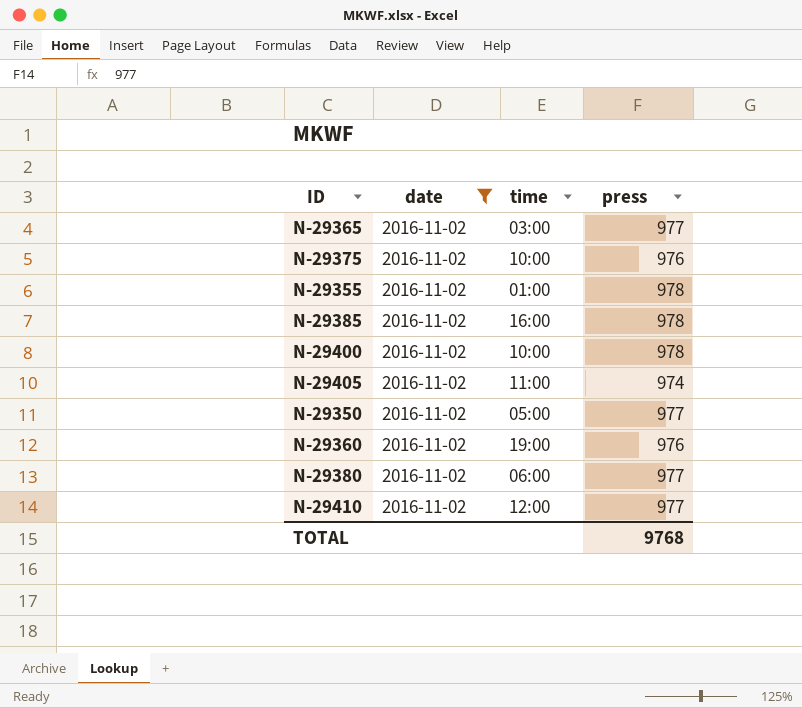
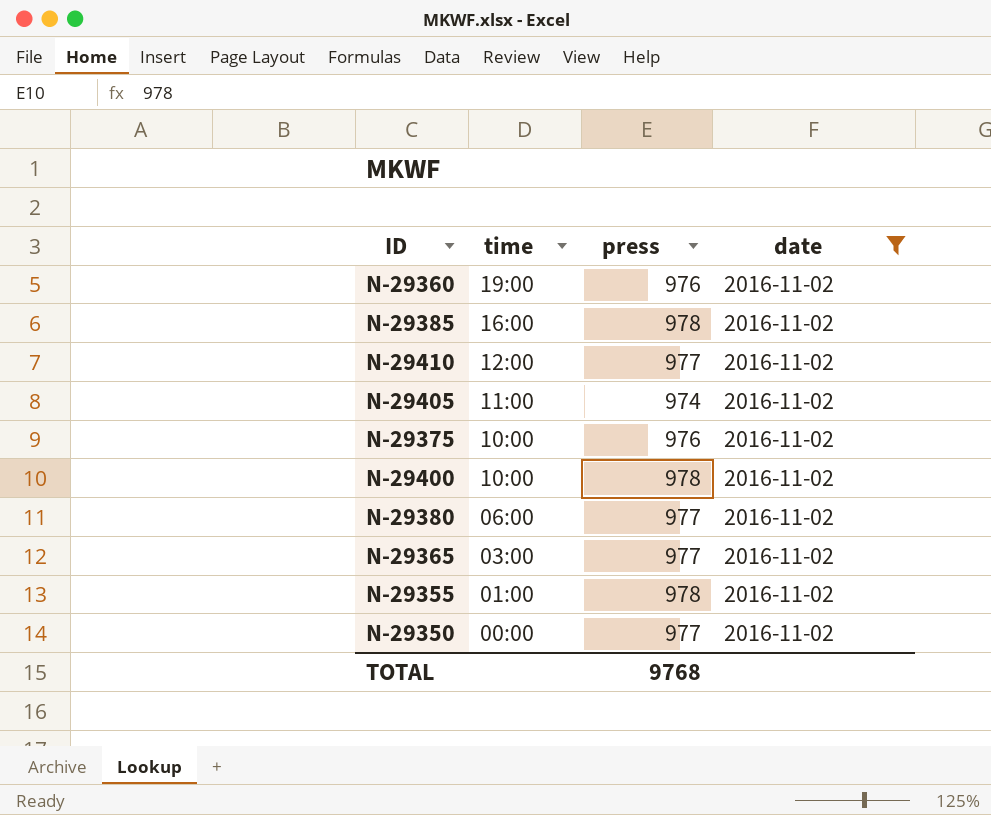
row order: none -> time descending
column date | position: 2 -> 4
N-29350 | time: 05:00 -> 00:00

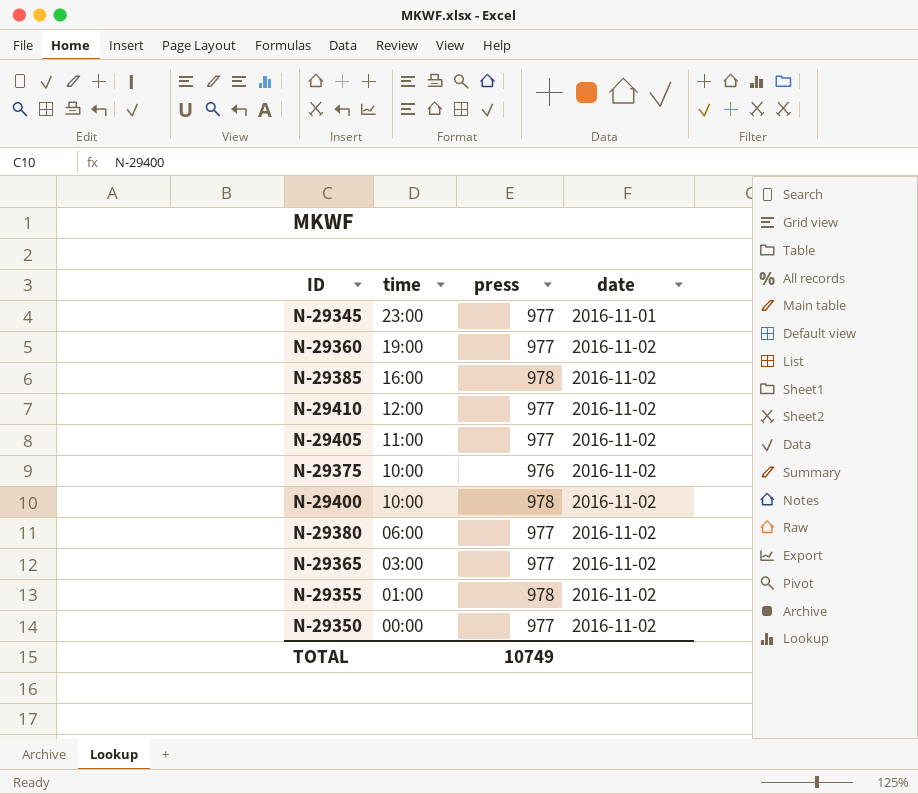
filter: date = 2016-11-02 -> none
N-29360 | press: 976 -> 977
N-29405 | press: 974 -> 977
TOTAL | press: 9768 -> 10749

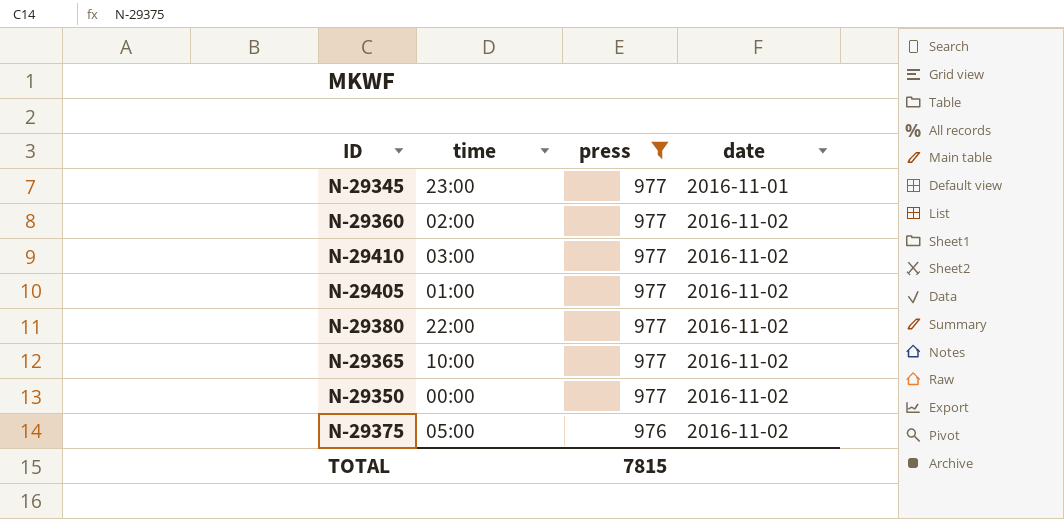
filter: none -> press != 978
row order: time descending -> press descending
N-29360 | time: 19:00 -> 02:00
N-29410 | time: 12:00 -> 03:00
N-29405 | time: 11:00 -> 01:00
N-29380 | time: 06:00 -> 22:00
N-29365 | time: 03:00 -> 10:00
N-29375 | time: 10:00 -> 05:00
TOTAL | press: 10749 -> 7815

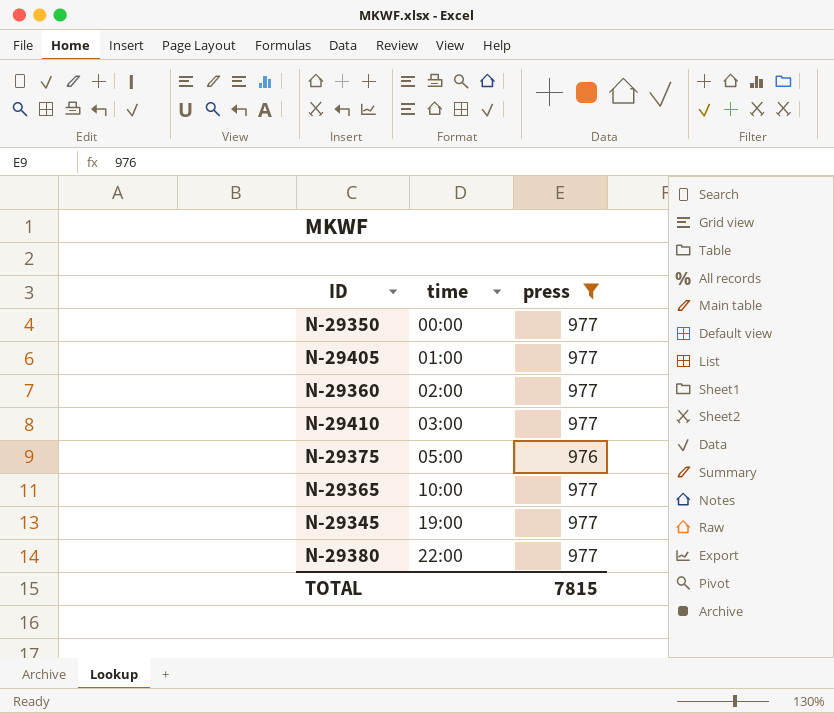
row order: press descending -> time ascending
column date | position: 4 -> none
N-29345 | time: 23:00 -> 19:00

